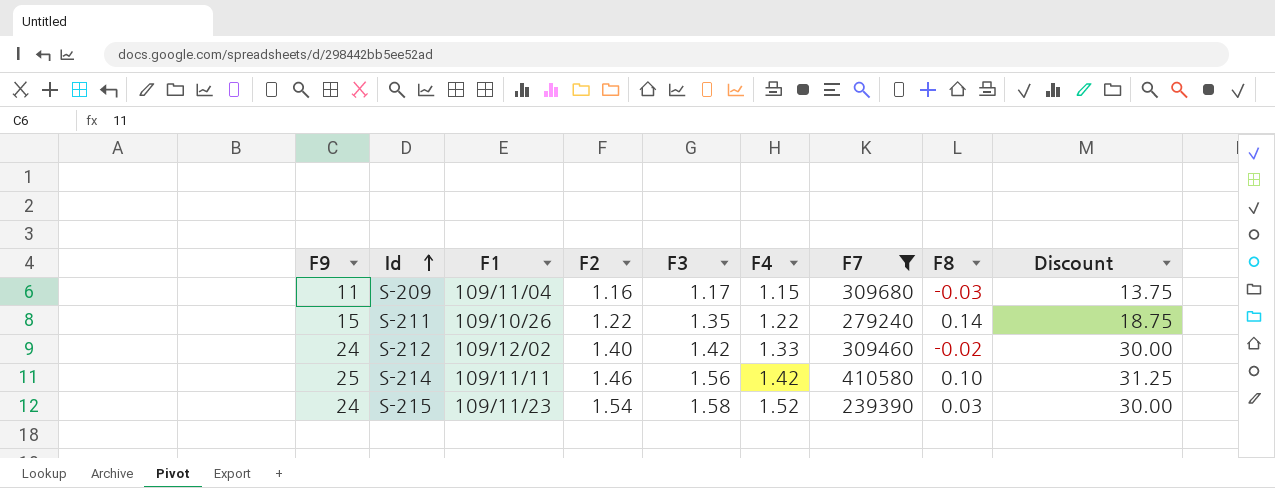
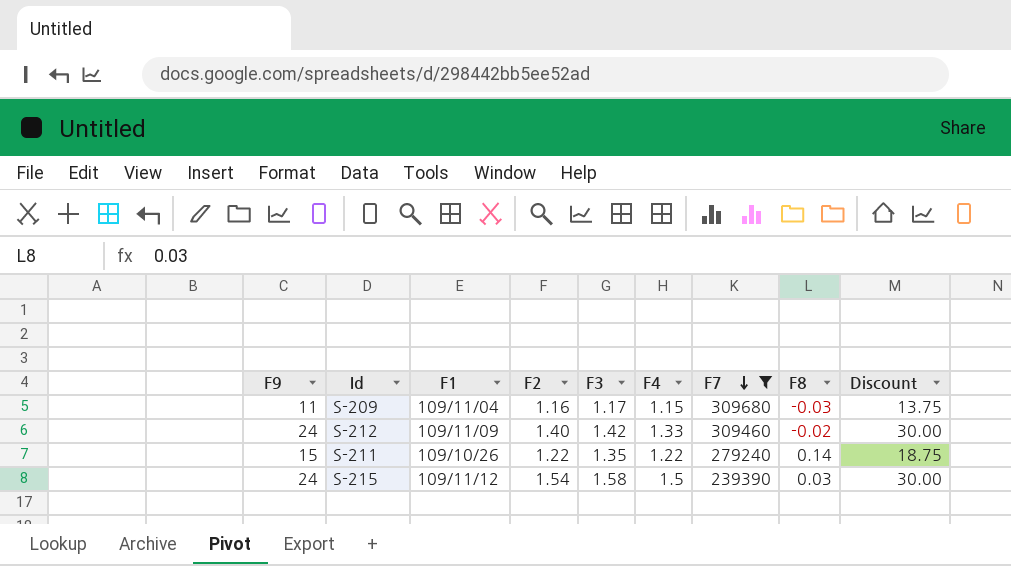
row order: Id ascending -> F7 descending
row S-214: 25 | 109/11/11 | 1.46 | 1.56 | 1.42 | 410580 | 0.10 | 31.25 -> none
S-212 | F1: 109/12/02 -> 109/11/09
S-215 | F1: 109/11/23 -> 109/11/12
S-215 | F4: 1.52 -> 1.5

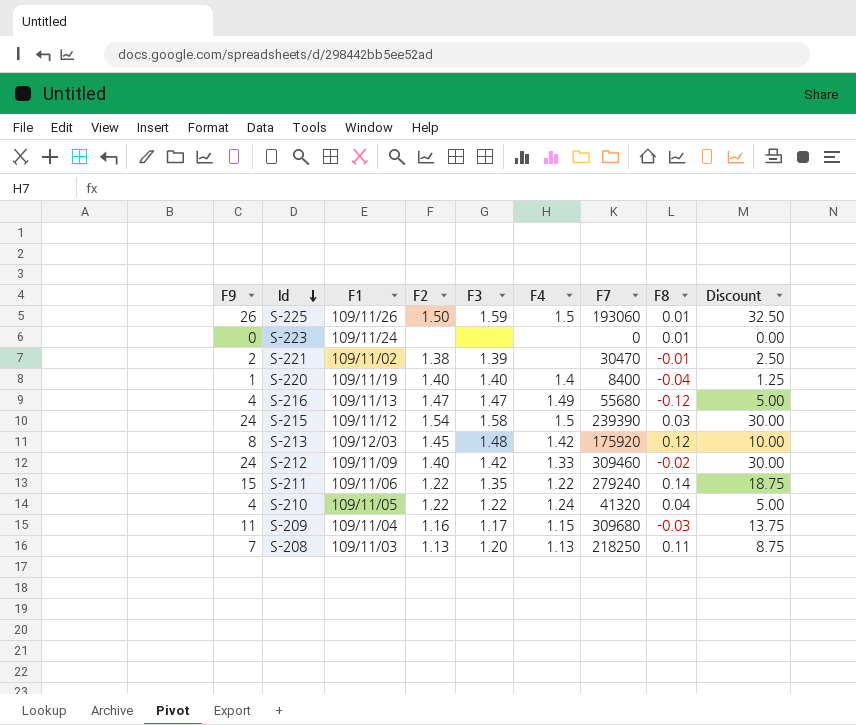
filter: F7 >= 239390 -> none
row order: F7 descending -> Id descending
S-211 | F1: 109/10/26 -> 109/11/06

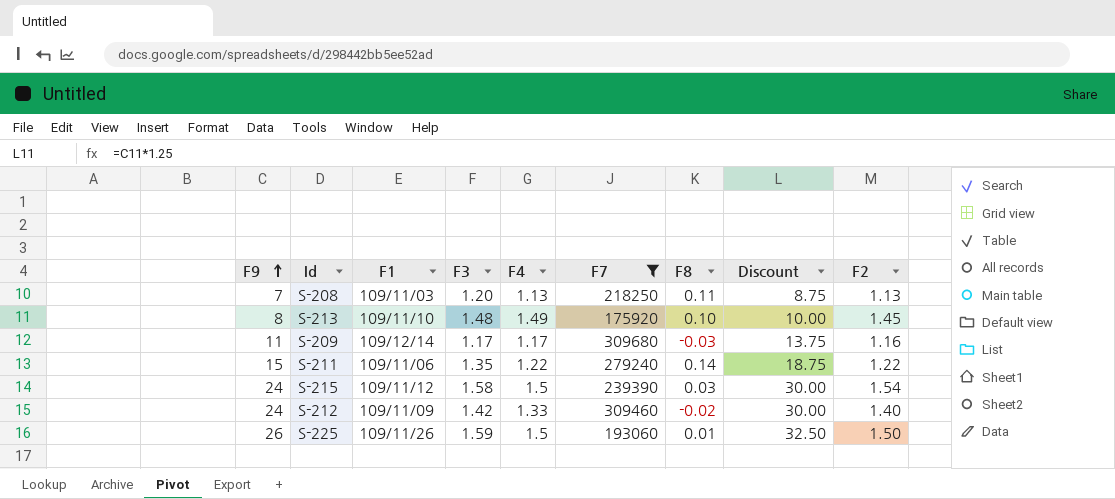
filter: none -> F7 >= 175920
row order: Id descending -> F9 ascending
column F2 | position: 4 -> 9
S-213 | F1: 109/12/03 -> 109/11/10
S-213 | F4: 1.42 -> 1.49
S-213 | F8: 0.12 -> 0.10
S-209 | F1: 109/11/04 -> 109/12/14
S-209 | F4: 1.15 -> 1.17

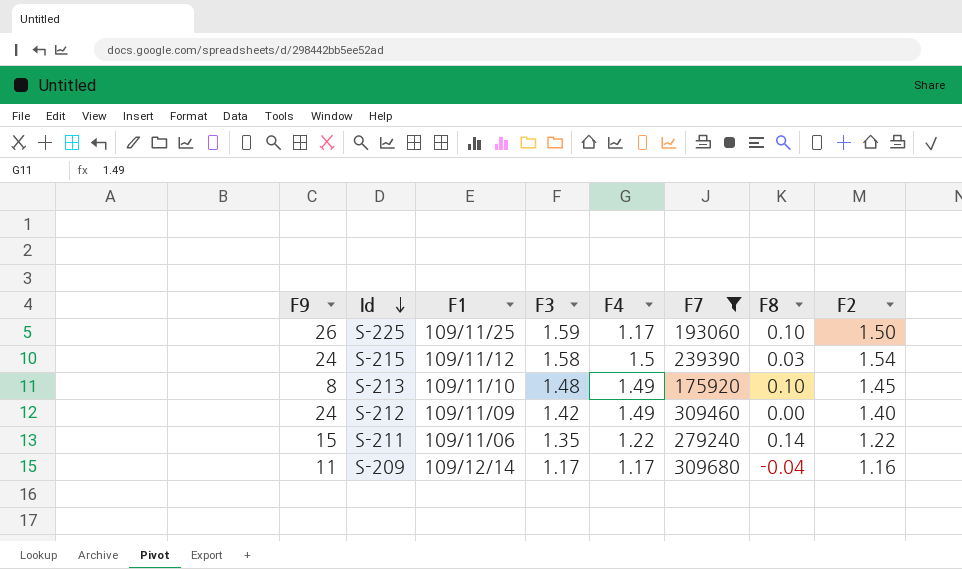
row order: F9 ascending -> Id descending
column Discount | formula: [F9] * 1.25 -> none
row S-208: 7 | 109/11/03 | 1.20 | 1.13 | 218250 | 0.11 | 8.75 | 1.13 -> none
S-225 | F1: 109/11/26 -> 109/11/25
S-225 | F4: 1.5 -> 1.17
S-225 | F8: 0.01 -> 0.10
S-212 | F4: 1.33 -> 1.49
S-212 | F8: -0.02 -> 0.00
S-209 | F8: -0.03 -> -0.04

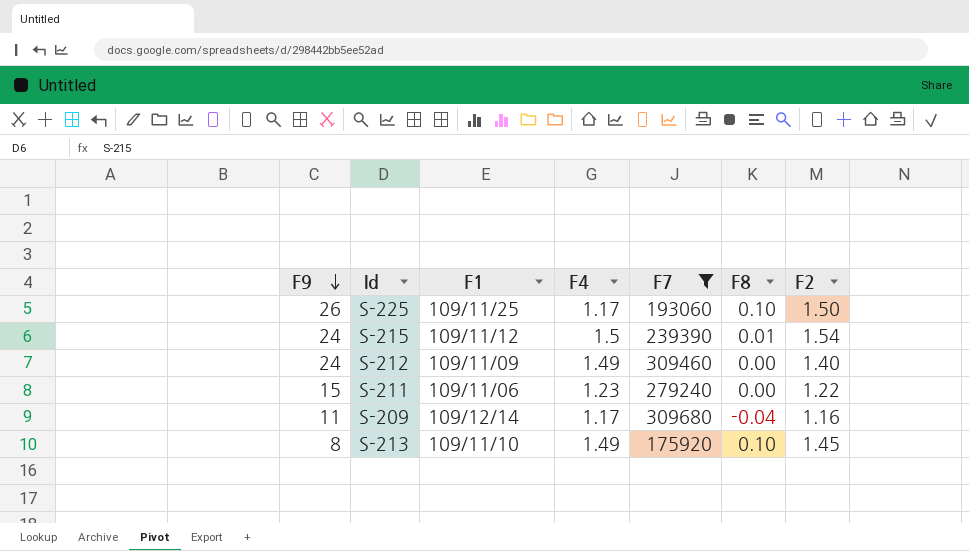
row order: Id descending -> F9 descending
column F3 | position: 4 -> none
S-215 | F8: 0.03 -> 0.01
S-211 | F4: 1.22 -> 1.23
S-211 | F8: 0.14 -> 0.00

